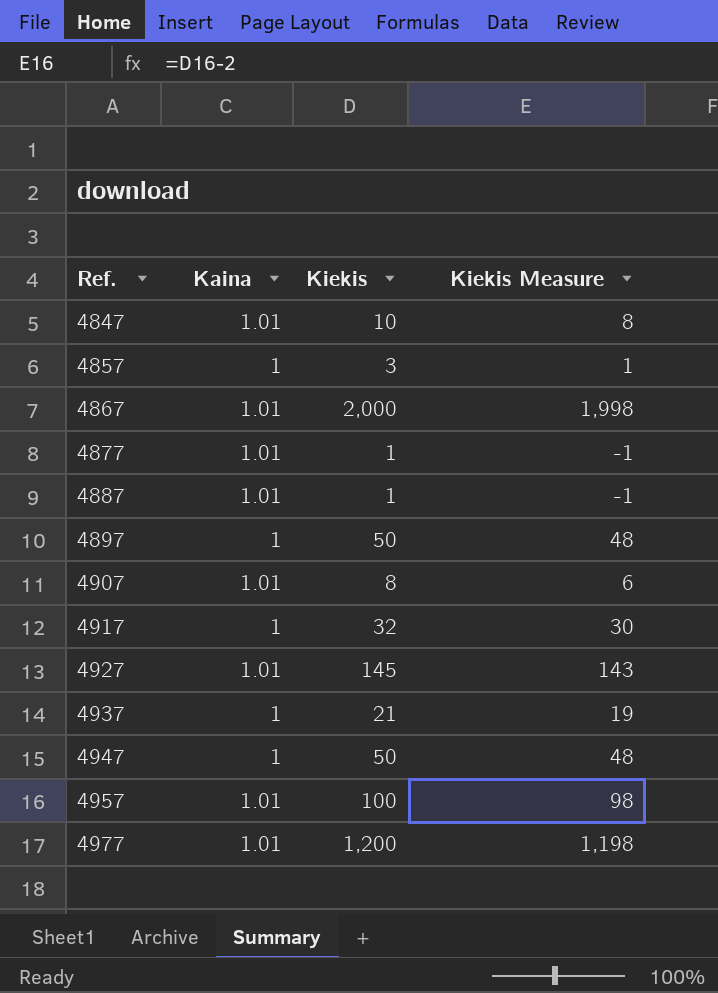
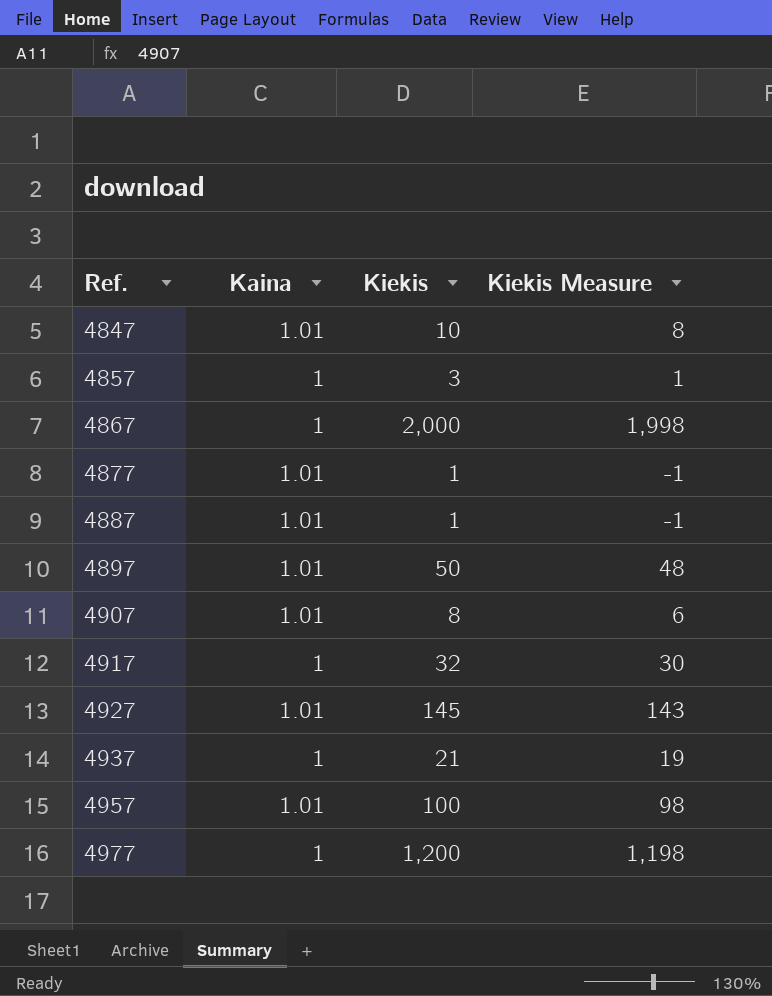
row 4947: 1 | 50 | 48 -> none
4867 | Kaina: 1.01 -> 1
4897 | Kaina: 1 -> 1.01
4977 | Kaina: 1.01 -> 1

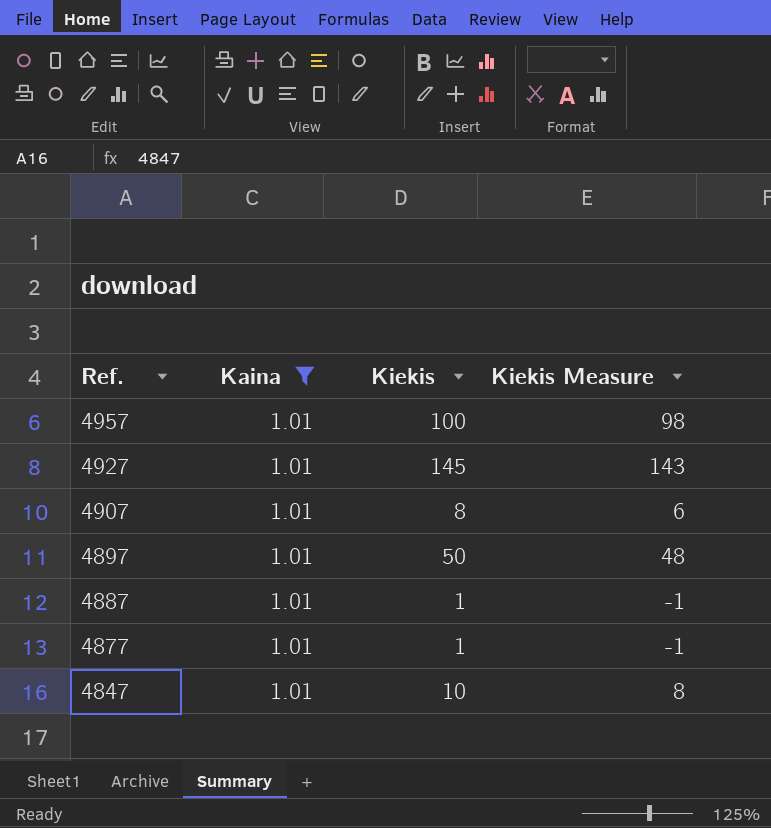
filter: none -> Kaina = 1.01
row order: Ref. ascending -> Ref. descending

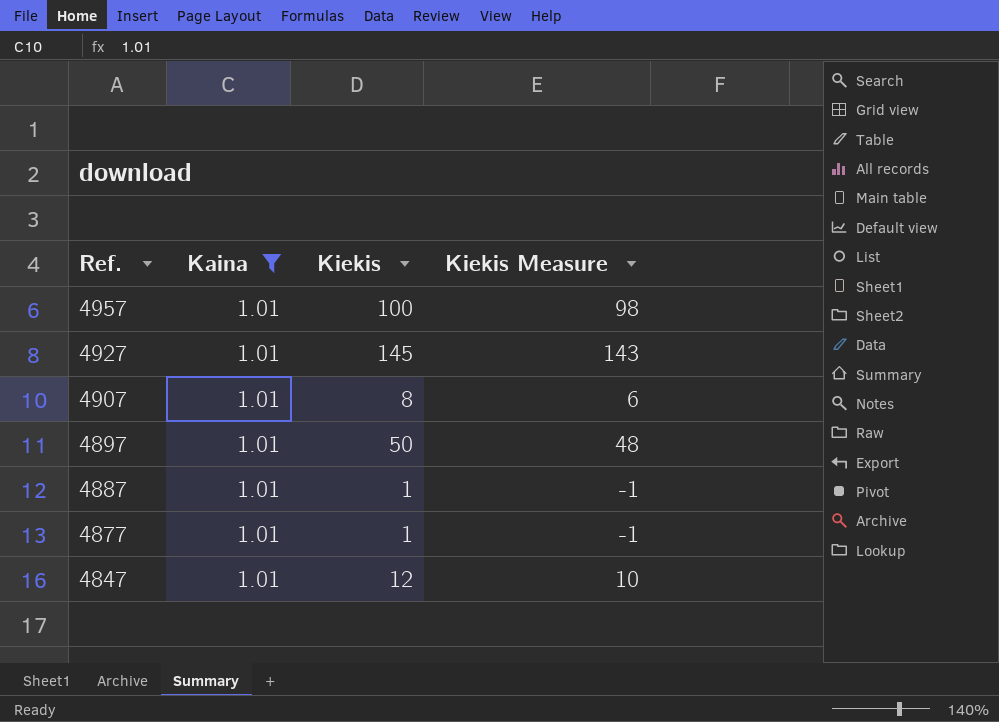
4847 | Kiekis: 10 -> 12
4847 | Kiekis Measure: 8 -> 10

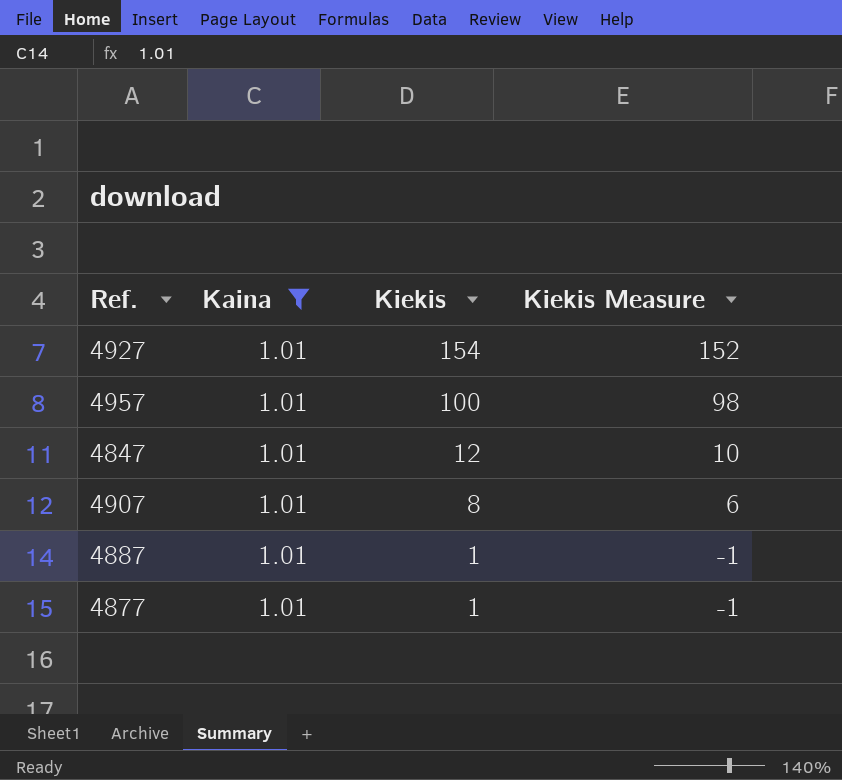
row order: Ref. descending -> Kiekis descending
row 4897: 1.01 | 50 | 48 -> none
4927 | Kiekis: 145 -> 154
4927 | Kiekis Measure: 143 -> 152

